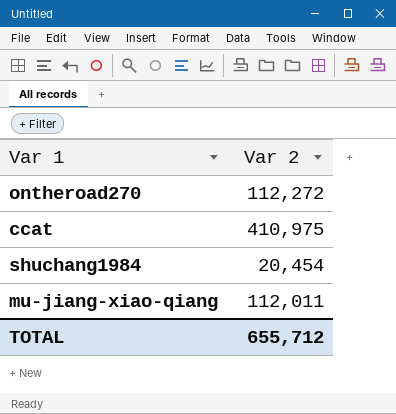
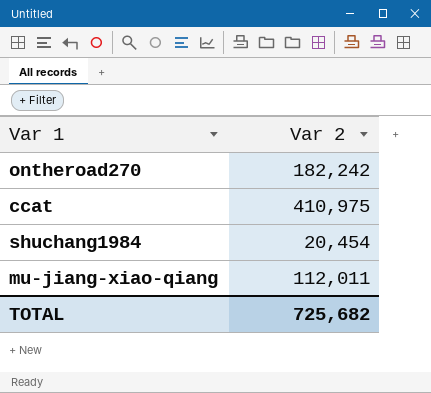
ontheroad270 | Var 2: 112,272 -> 182,242
TOTAL | Var 2: 655,712 -> 725,682

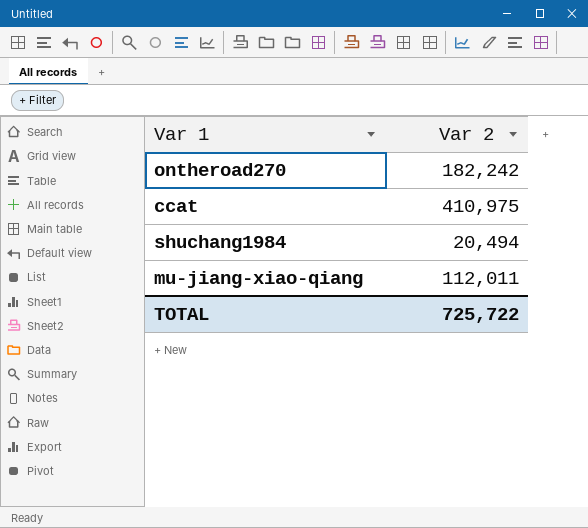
shuchang1984 | Var 2: 20,454 -> 20,494
TOTAL | Var 2: 725,682 -> 725,722

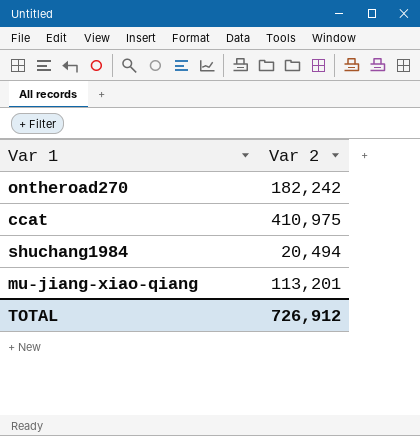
mu-jiang-xiao-qiang | Var 2: 112,011 -> 113,201
TOTAL | Var 2: 725,722 -> 726,912

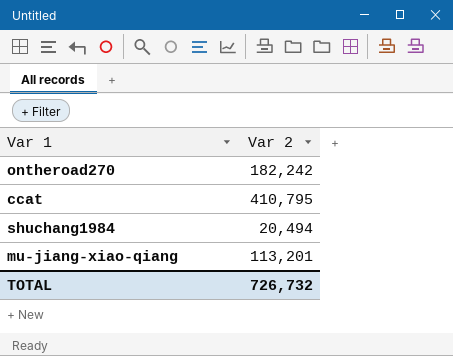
ccat | Var 2: 410,975 -> 410,795
TOTAL | Var 2: 726,912 -> 726,732

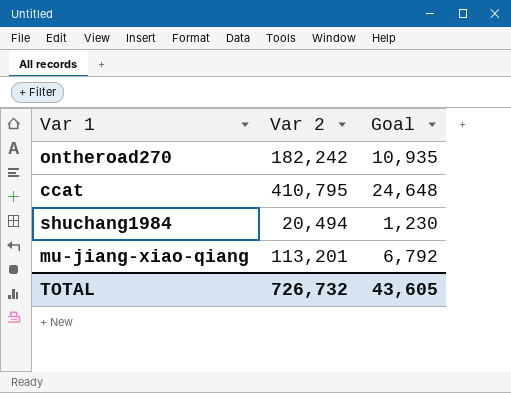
column Goal | formula: none -> [Var 2] * 0.06

